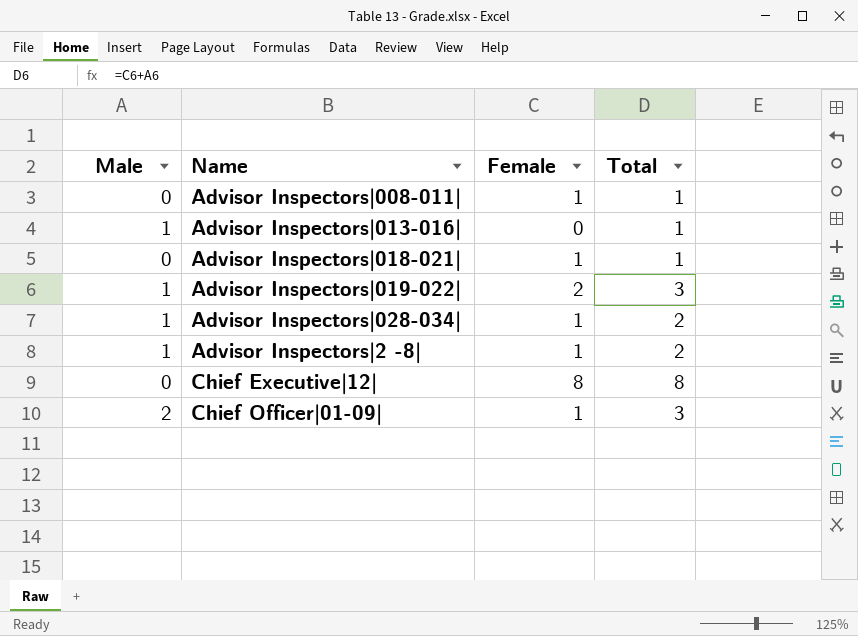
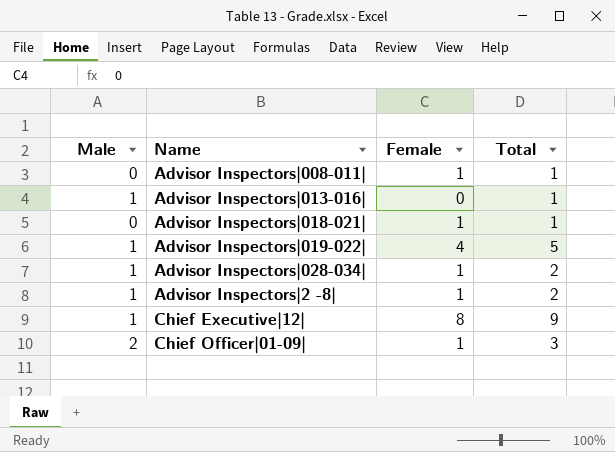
Advisor Inspectors|019-022| | Female: 2 -> 4
Advisor Inspectors|019-022| | Total: 3 -> 5
Chief Executive|12| | Male: 0 -> 1
Chief Executive|12| | Total: 8 -> 9

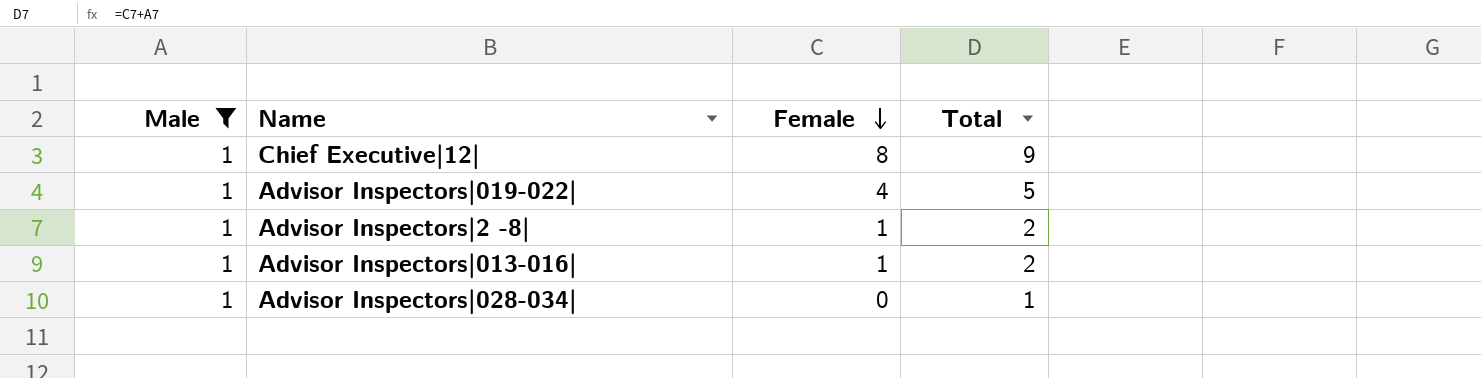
filter: none -> Male = 1
row order: none -> Female descending
Advisor Inspectors|013-016| | Female: 0 -> 1
Advisor Inspectors|013-016| | Total: 1 -> 2
Advisor Inspectors|028-034| | Female: 1 -> 0
Advisor Inspectors|028-034| | Total: 2 -> 1

